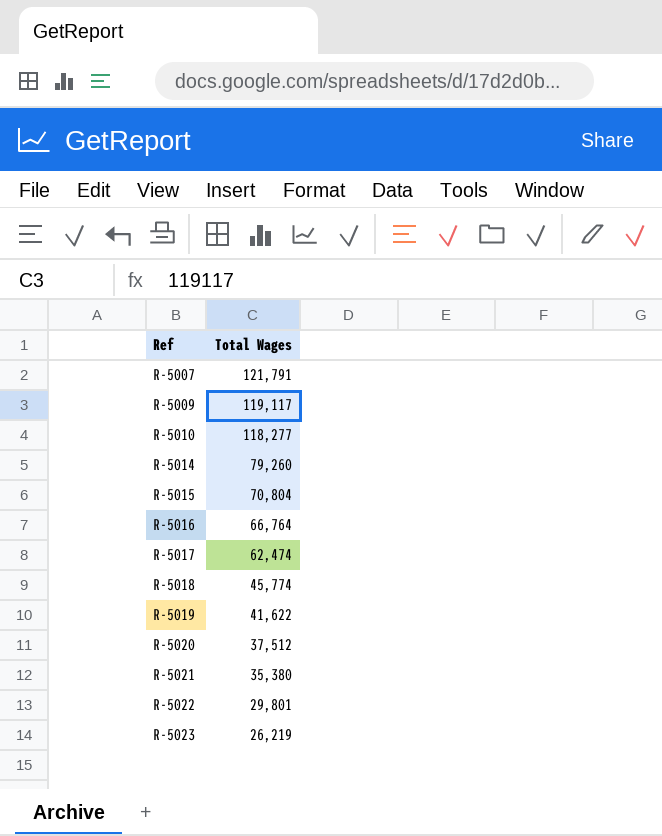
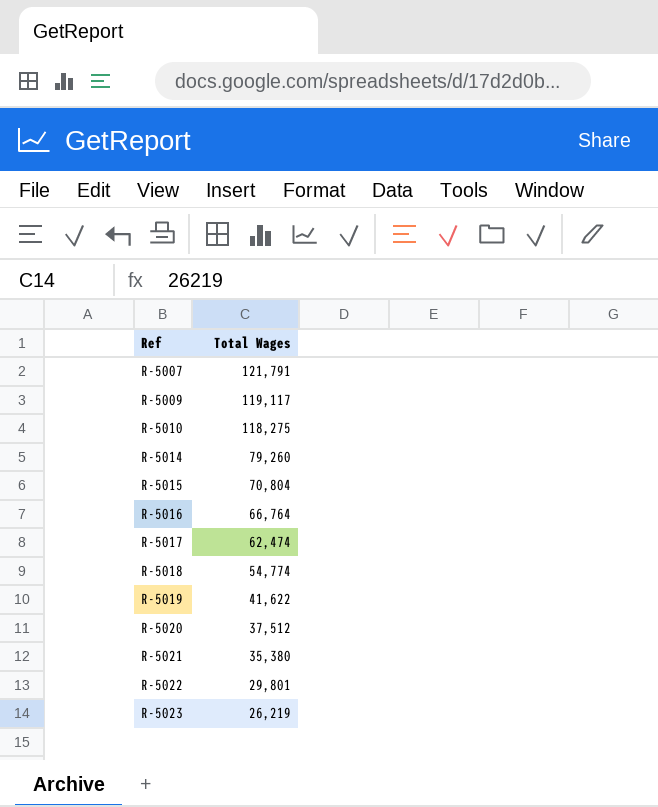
R-5010 | Total Wages: 118,277 -> 118,275
R-5018 | Total Wages: 45,774 -> 54,774

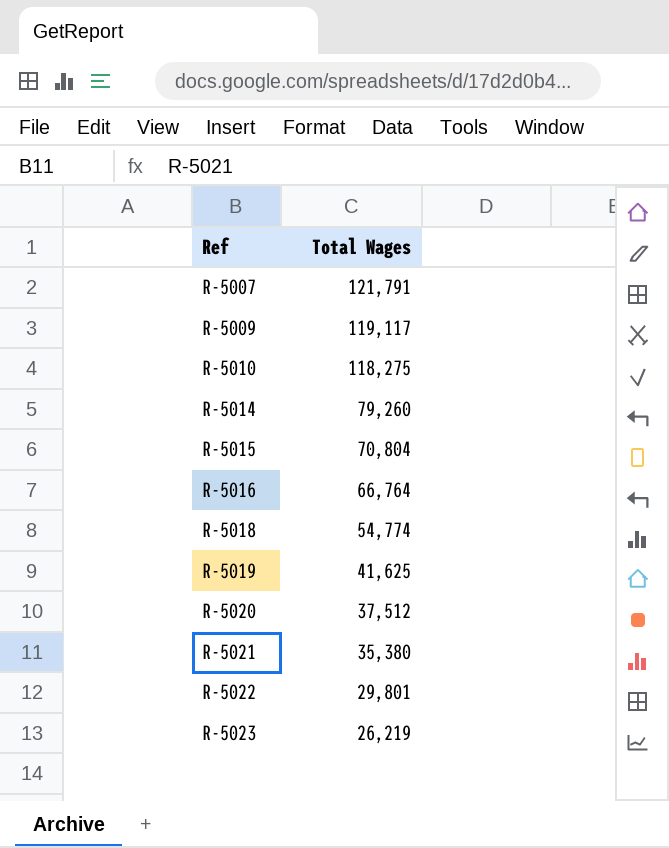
row R-5017: 62,474 -> none
R-5019 | Total Wages: 41,622 -> 41,625

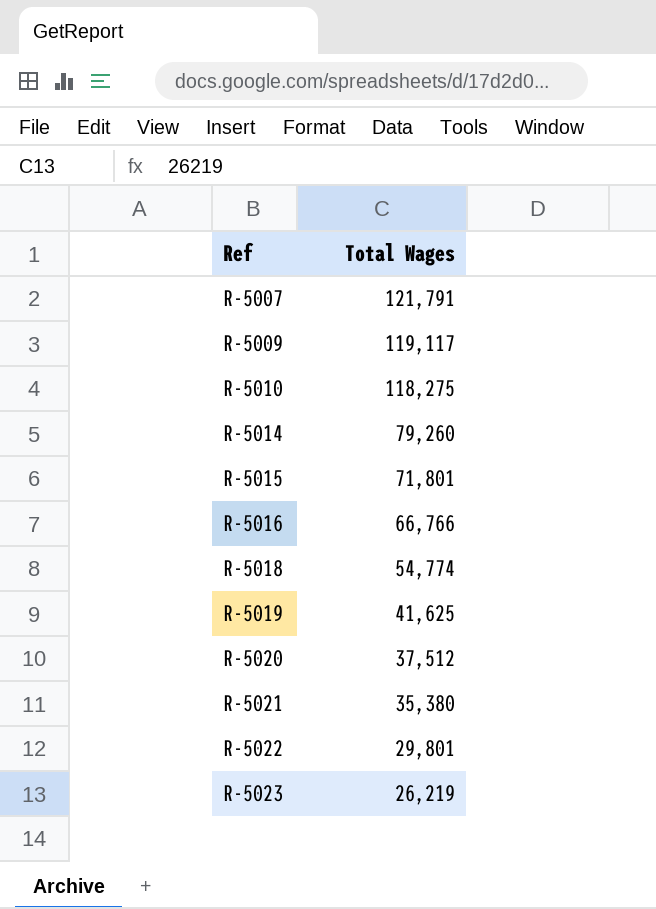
R-5015 | Total Wages: 70,804 -> 71,801
R-5016 | Total Wages: 66,764 -> 66,766

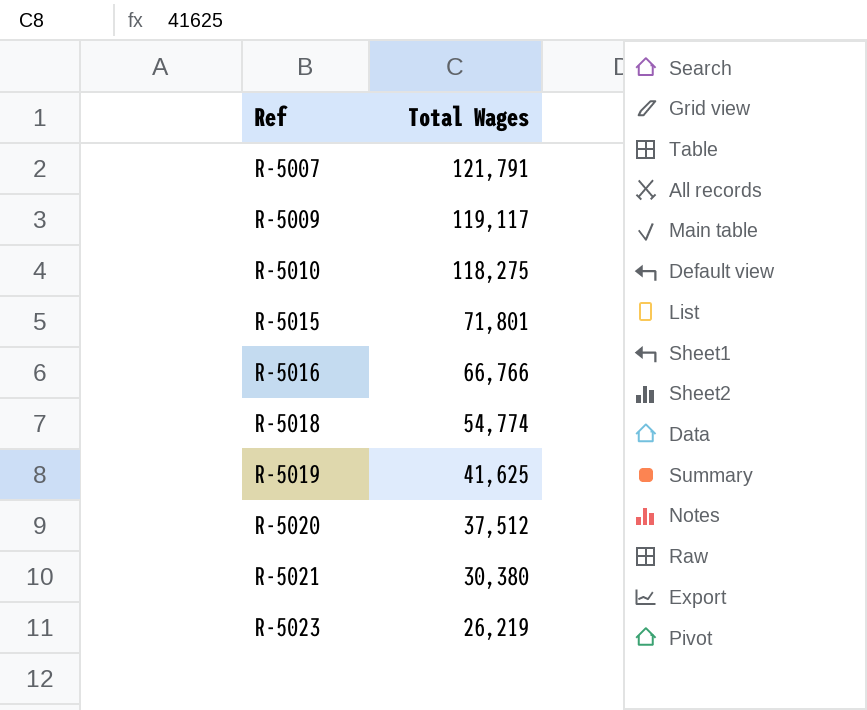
row R-5014: 79,260 -> none
row R-5022: 29,801 -> none
R-5021 | Total Wages: 35,380 -> 30,380

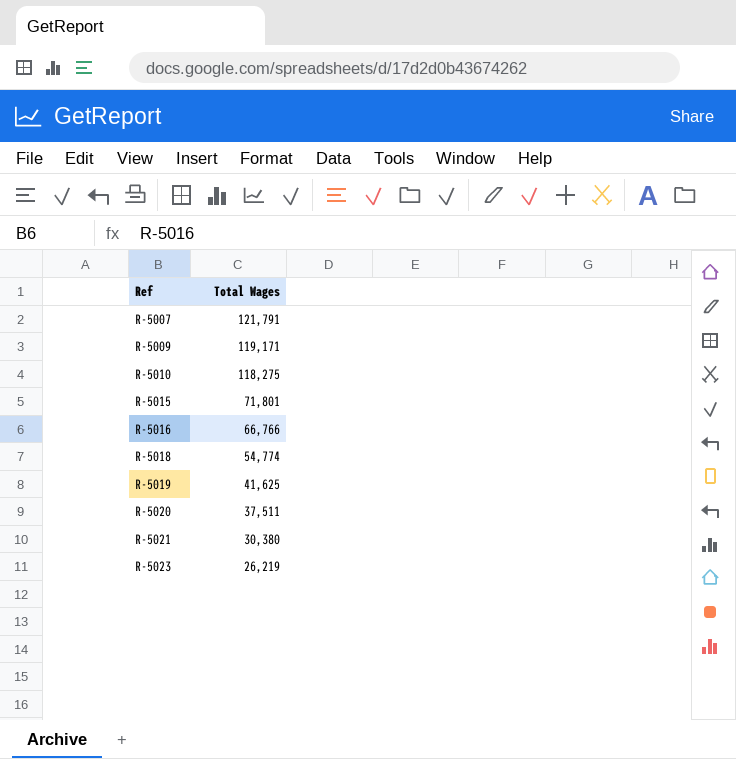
R-5009 | Total Wages: 119,117 -> 119,171
R-5020 | Total Wages: 37,512 -> 37,511

